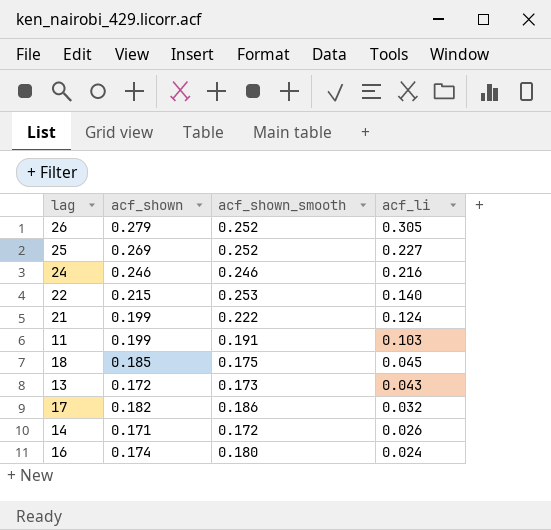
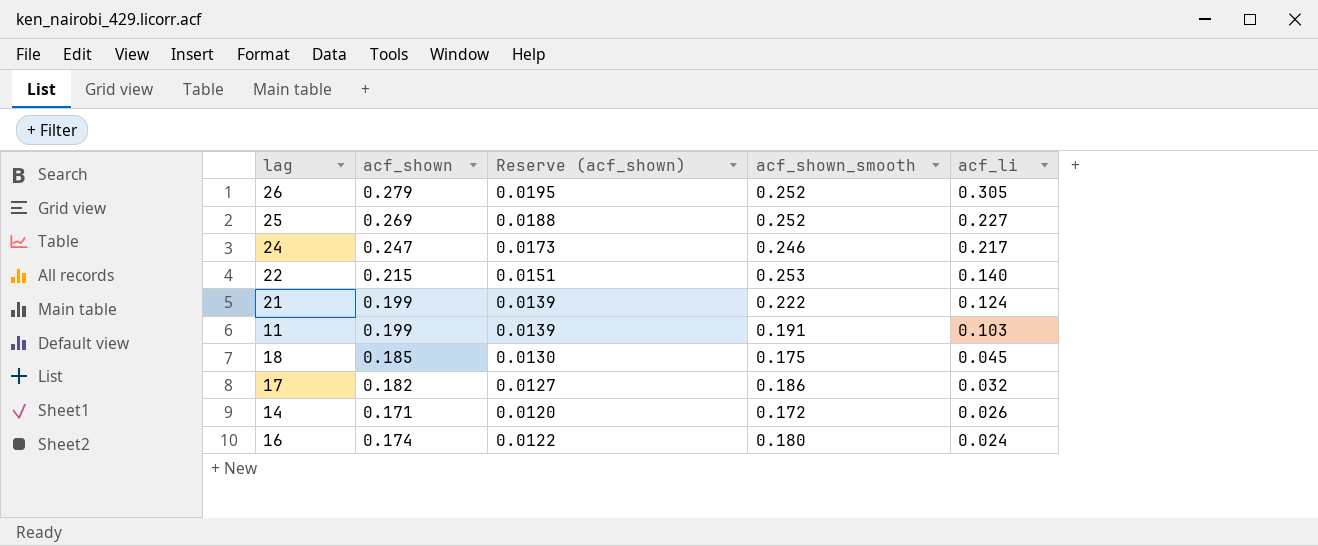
column Reserve (acf_shown) | formula: none -> [acf_shown] * 0.07
row 13: 0.172 | 0.173 | 0.043 -> none
24 | acf_shown: 0.246 -> 0.247
24 | acf_li: 0.216 -> 0.217

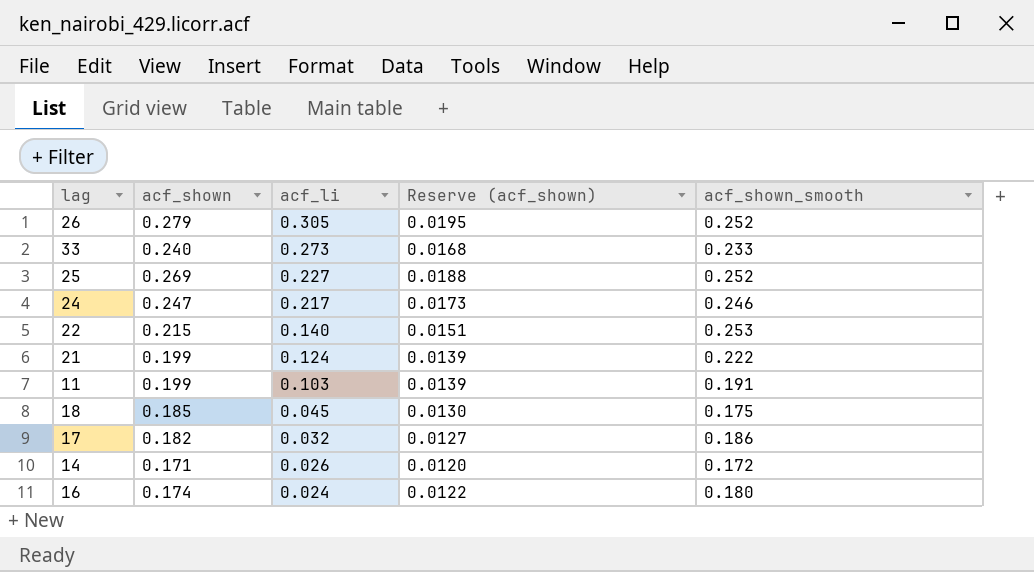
column acf_li | position: 5 -> 3
row 33: none -> 0.240 | 0.273 | 0.0168 | 0.233

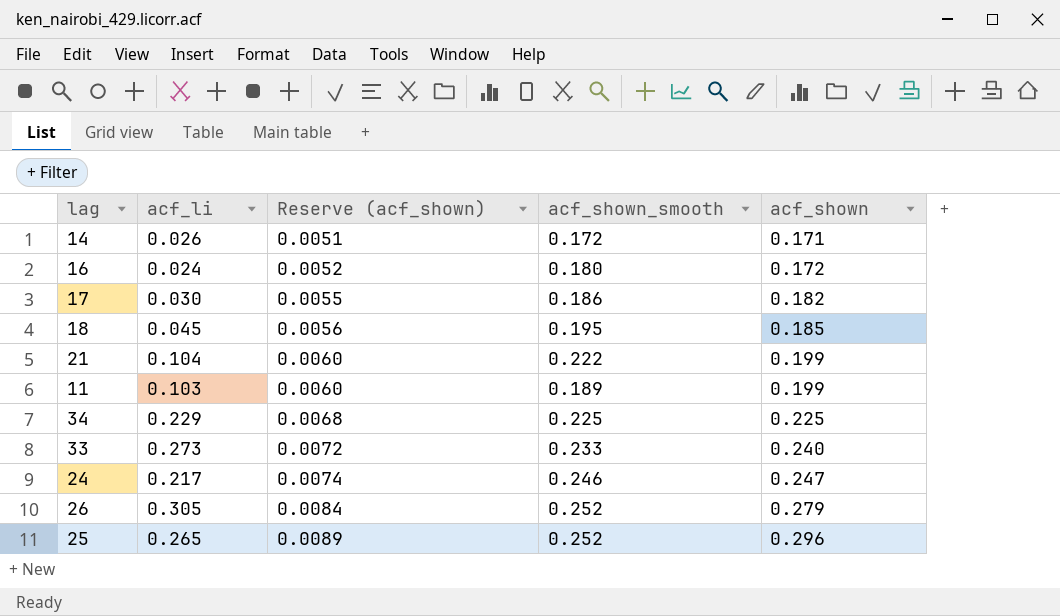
row order: acf_li descending -> Reserve (acf_shown) ascending
column Reserve (acf_shown) | formula: [acf_shown] * 0.07 -> [acf_shown] * 0.03
column acf_shown | position: 2 -> 5
row 22: 0.215 | 0.140 | 0.0151 | 0.253 -> none
16 | acf_shown: 0.174 -> 0.172
17 | acf_li: 0.032 -> 0.030
18 | acf_shown_smooth: 0.175 -> 0.195
21 | acf_li: 0.124 -> 0.104
11 | acf_shown_smooth: 0.191 -> 0.189
row 34: none -> 0.229 | 0.0068 | 0.225 | 0.225
25 | acf_li: 0.227 -> 0.265
25 | acf_shown: 0.269 -> 0.296

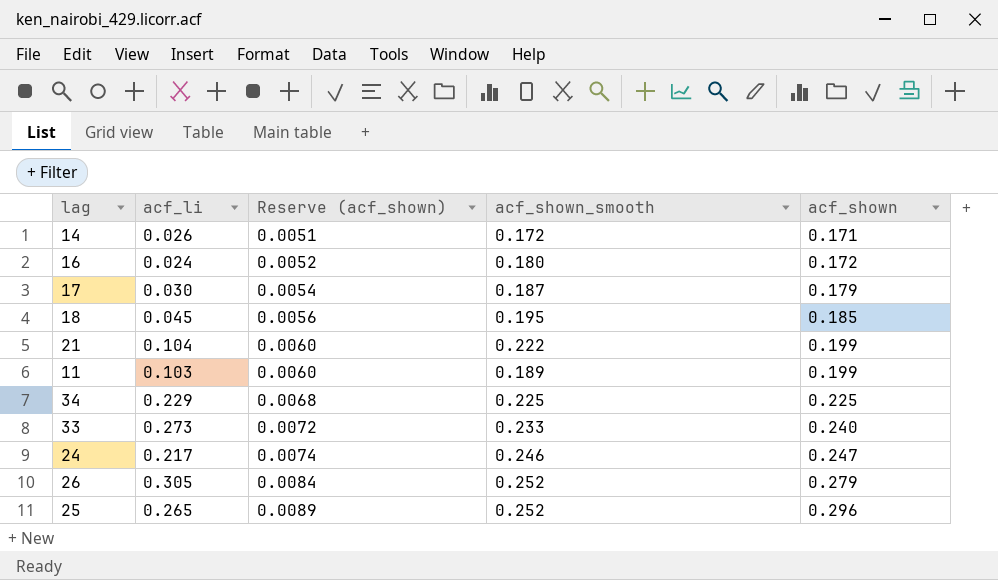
17 | Reserve (acf_shown): 0.0055 -> 0.0054
17 | acf_shown_smooth: 0.186 -> 0.187
17 | acf_shown: 0.182 -> 0.179

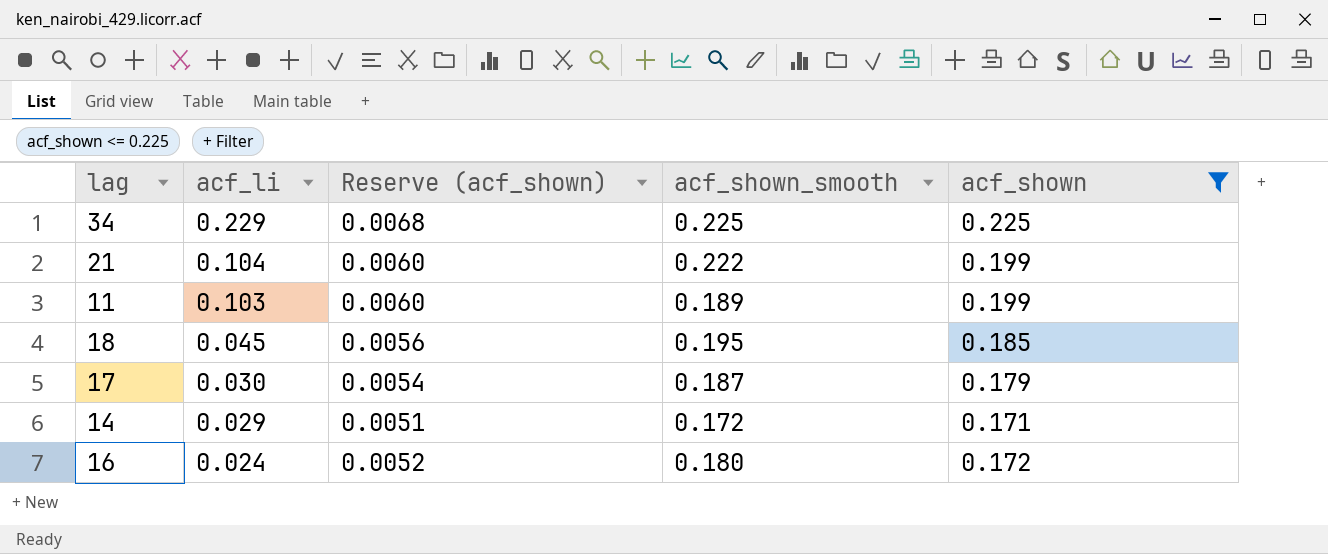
filter: none -> acf_shown <= 0.225
row order: Reserve (acf_shown) ascending -> acf_li descending
14 | acf_li: 0.026 -> 0.029

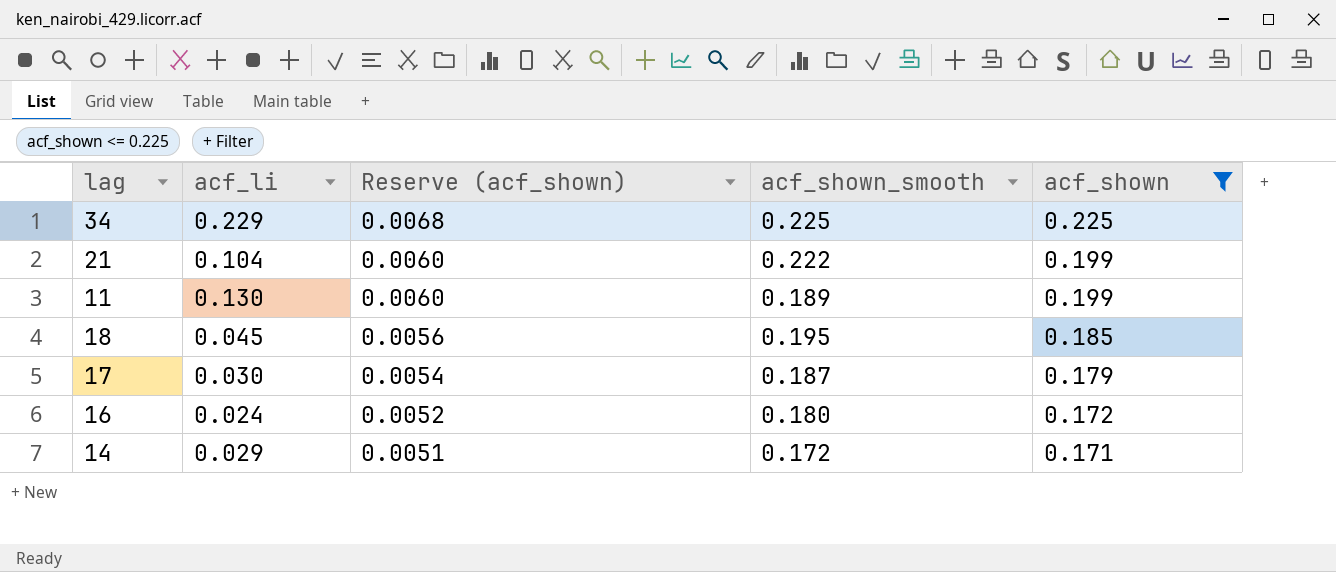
row order: acf_li descending -> Reserve (acf_shown) descending
11 | acf_li: 0.103 -> 0.130

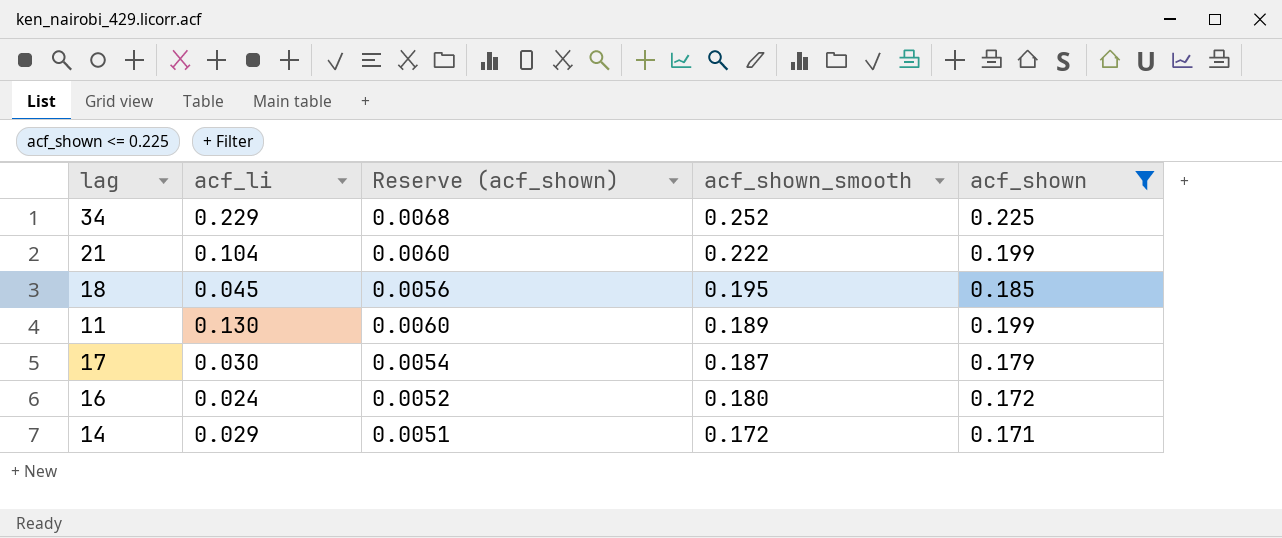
row order: Reserve (acf_shown) descending -> acf_shown_smooth descending
34 | acf_shown_smooth: 0.225 -> 0.252

